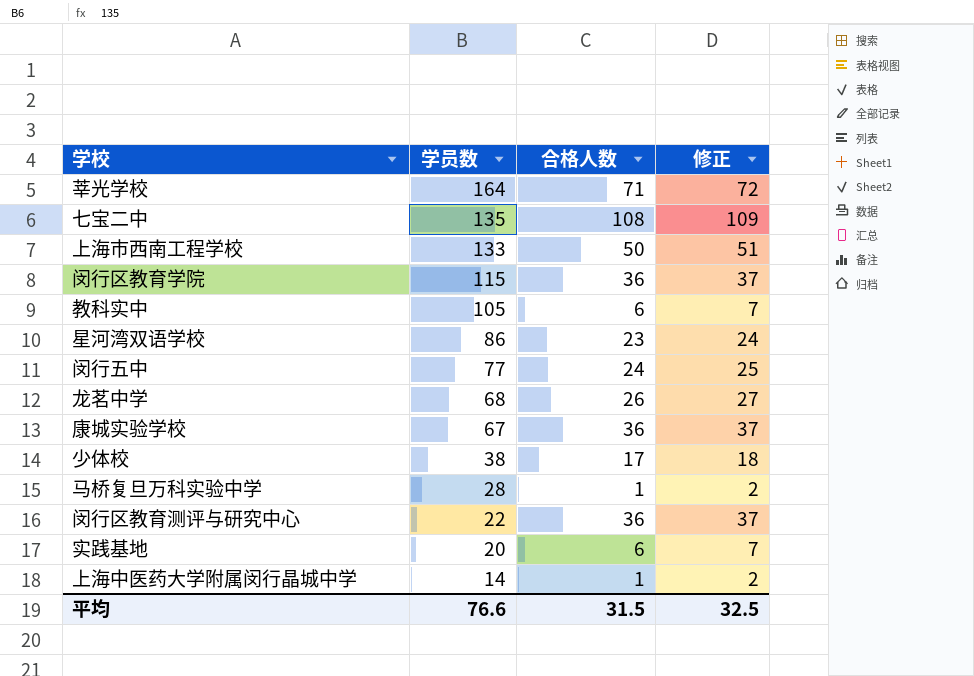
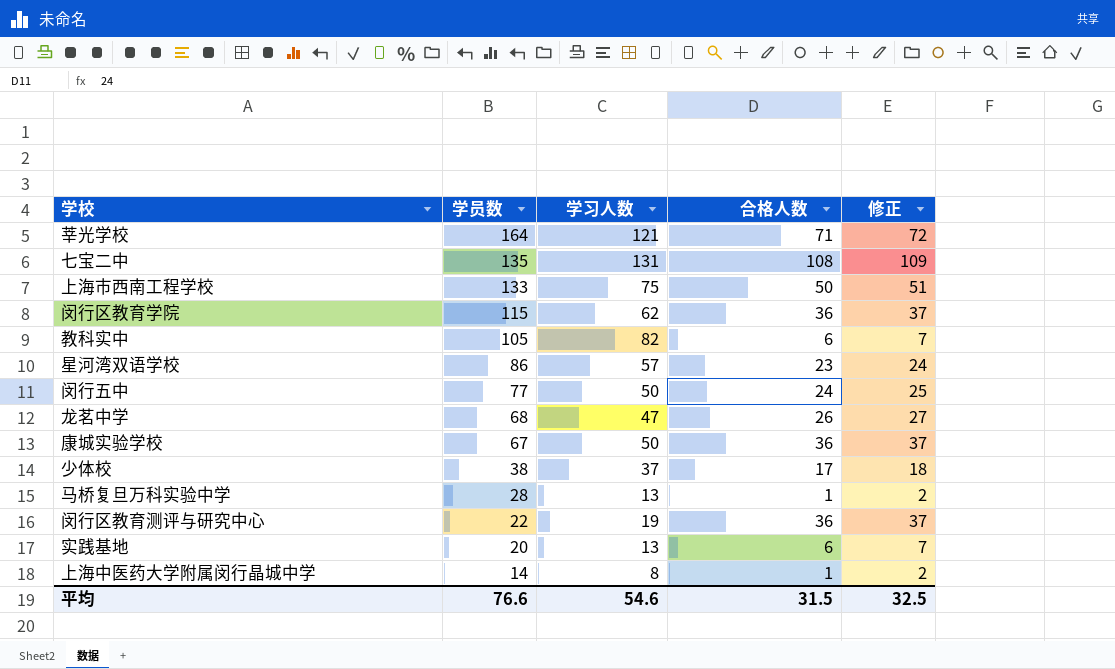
column 学习人数 | position: none -> 3

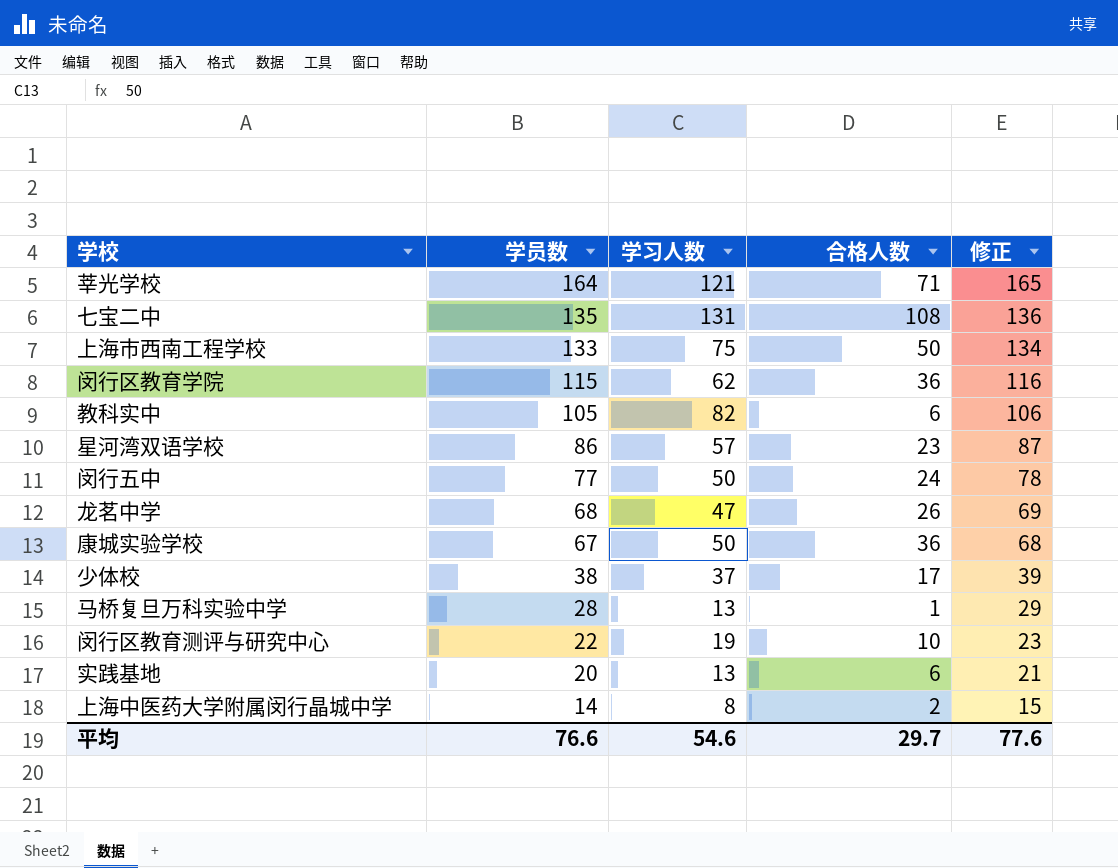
column 修正 | formula: [合格人数] + 1 -> [学员数] + 1
闵行区教育测评与研究中心 | 合格人数: 36 -> 10
上海中医药大学附属闵行晶城中学 | 合格人数: 1 -> 2
平均 | 合格人数: 31.5 -> 29.7
平均 | 修正: 32.5 -> 77.6

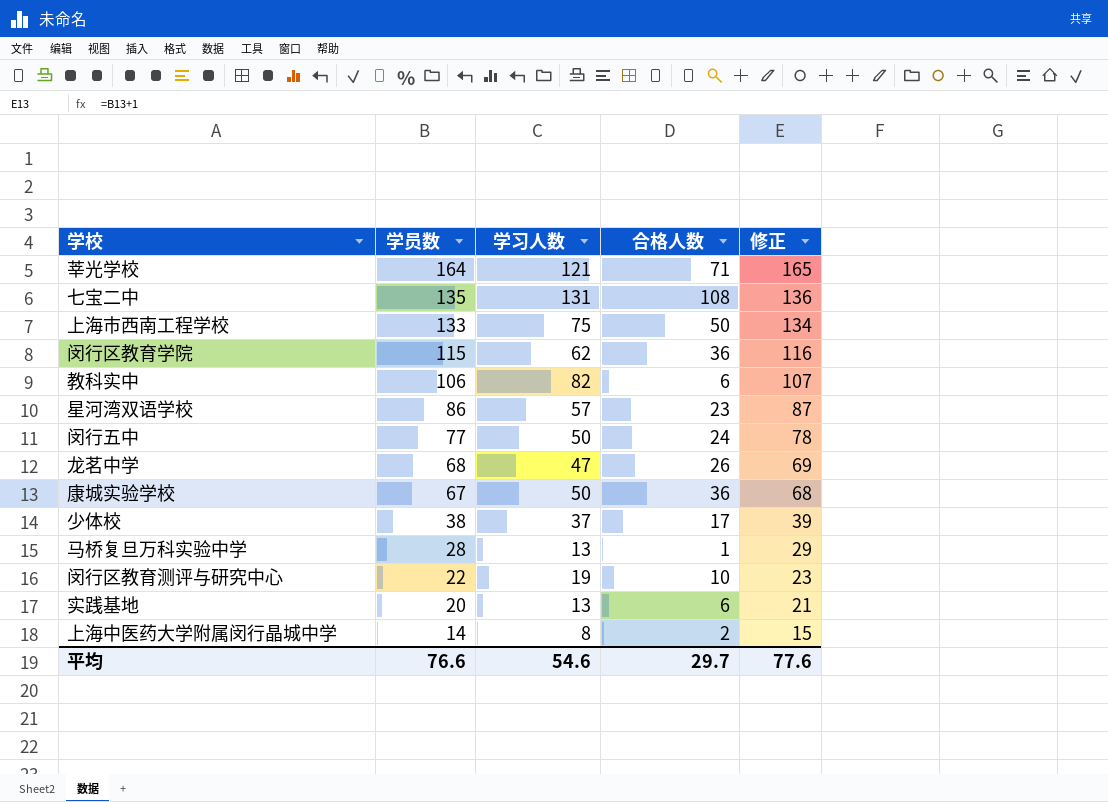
教科实中 | 学员数: 105 -> 106
教科实中 | 修正: 106 -> 107

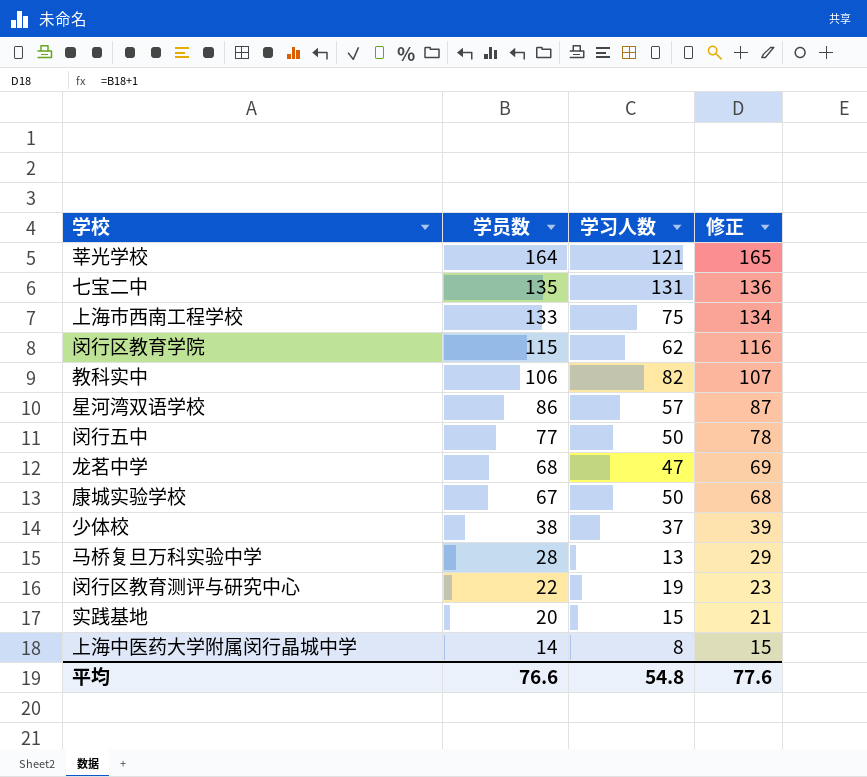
column 合格人数 | position: 4 -> none
实践基地 | 学习人数: 13 -> 15
平均 | 学习人数: 54.6 -> 54.8

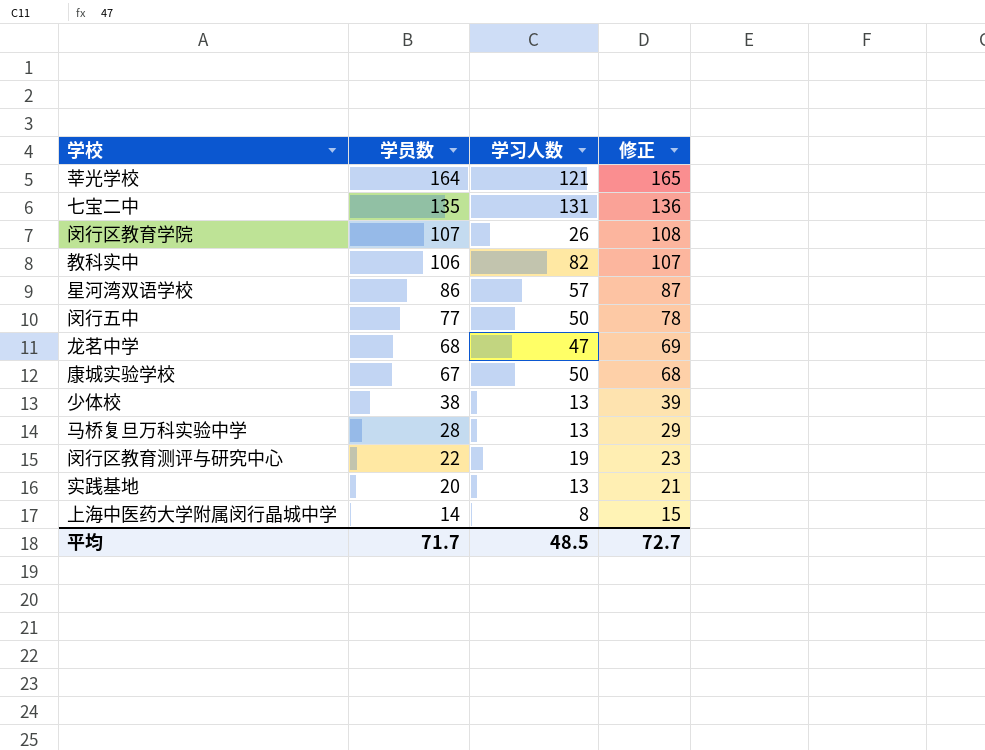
row 上海市西南工程学校: 133 | 75 | 134 -> none
闵行区教育学院 | 学员数: 115 -> 107
闵行区教育学院 | 学习人数: 62 -> 26
闵行区教育学院 | 修正: 116 -> 108
少体校 | 学习人数: 37 -> 13
实践基地 | 学习人数: 15 -> 13
平均 | 学员数: 76.6 -> 71.7
平均 | 学习人数: 54.8 -> 48.5
平均 | 修正: 77.6 -> 72.7

